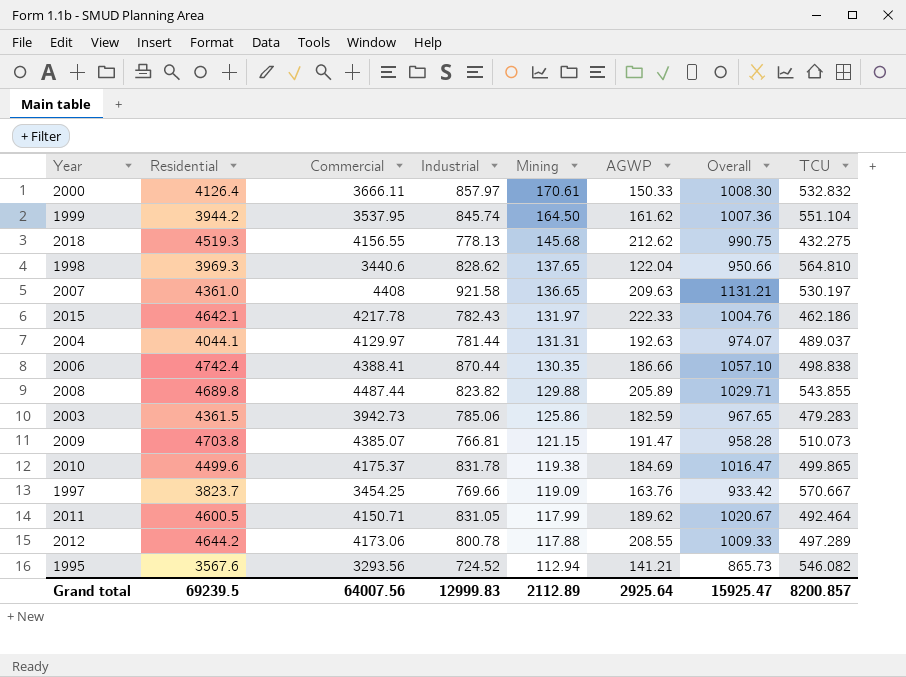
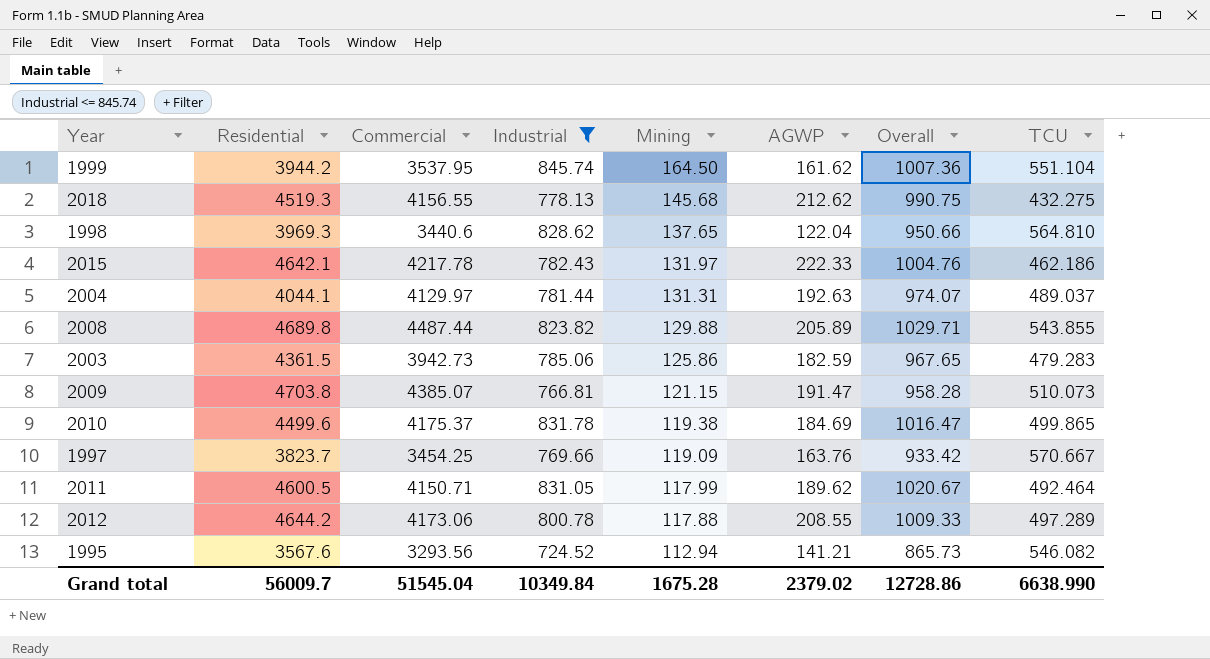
filter: none -> Industrial <= 845.74
Grand total | Residential: 69239.5 -> 56009.7
Grand total | Commercial: 64007.56 -> 51545.04
Grand total | Industrial: 12999.83 -> 10349.84
Grand total | Mining: 2112.89 -> 1675.28
Grand total | AGWP: 2925.64 -> 2379.02
Grand total | Overall: 15925.47 -> 12728.86
Grand total | TCU: 8200.857 -> 6638.990

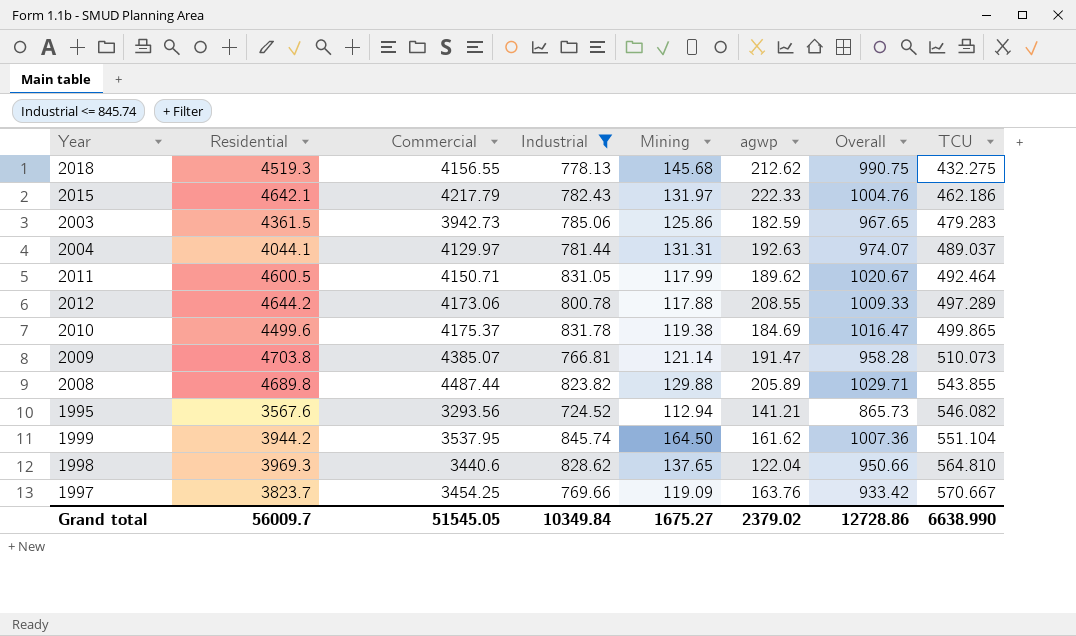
row order: Mining descending -> TCU ascending
column name: AGWP -> agwp
2015 | Commercial: 4217.78 -> 4217.79
2009 | Mining: 121.15 -> 121.14
Grand total | Commercial: 51545.04 -> 51545.05
Grand total | Mining: 1675.28 -> 1675.27

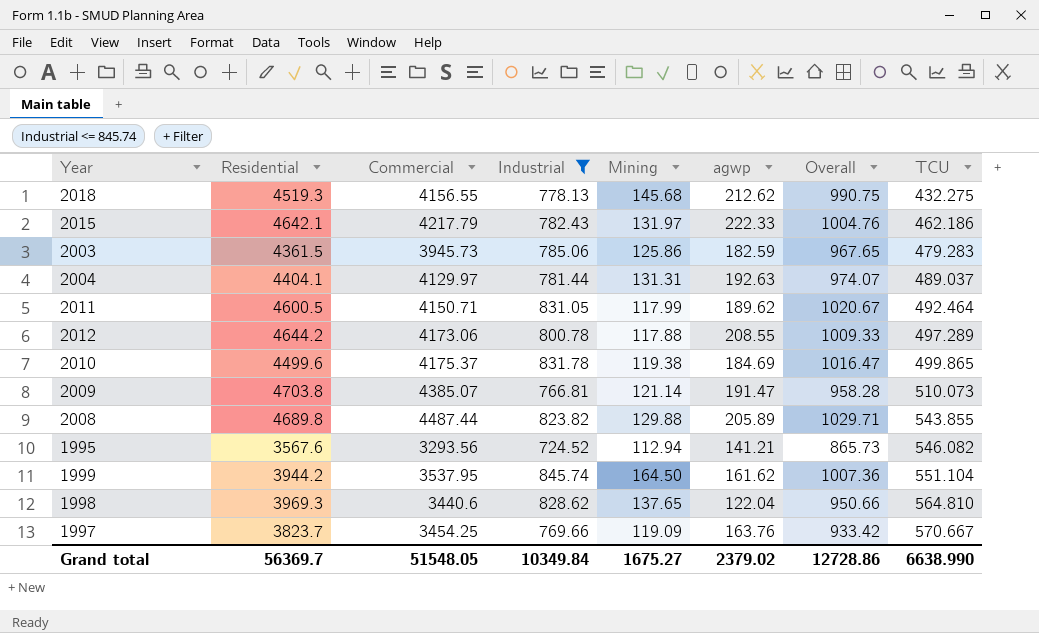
2003 | Commercial: 3942.73 -> 3945.73
2004 | Residential: 4044.1 -> 4404.1
Grand total | Residential: 56009.7 -> 56369.7
Grand total | Commercial: 51545.05 -> 51548.05

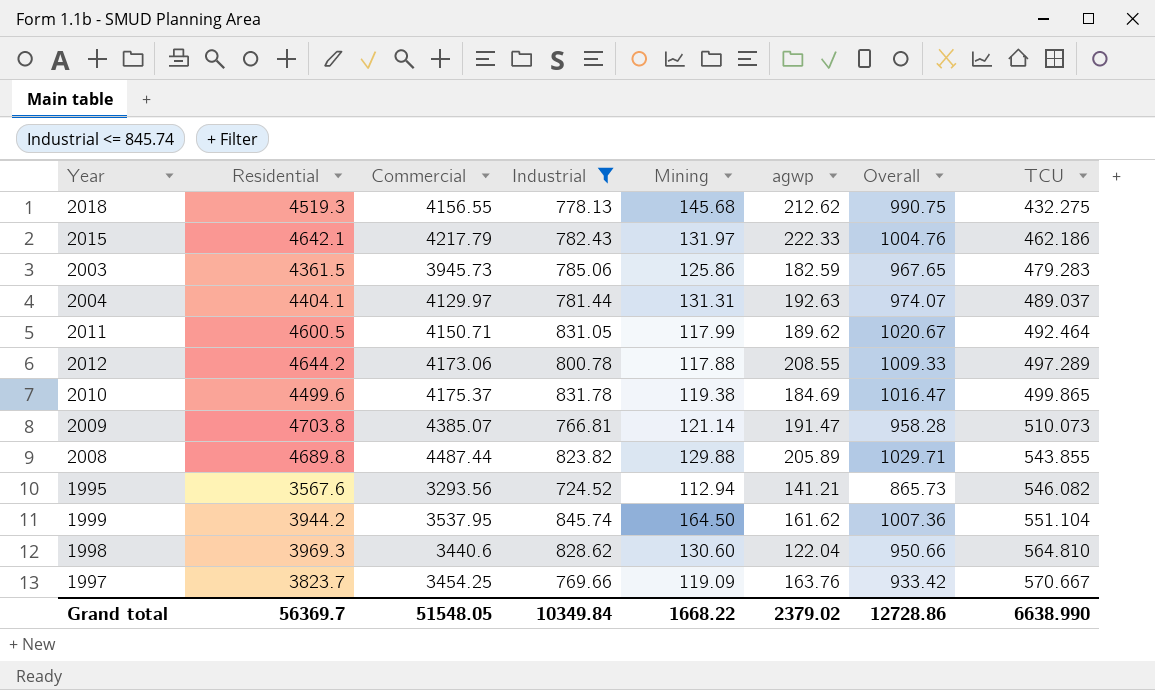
1998 | Mining: 137.65 -> 130.60
Grand total | Mining: 1675.27 -> 1668.22

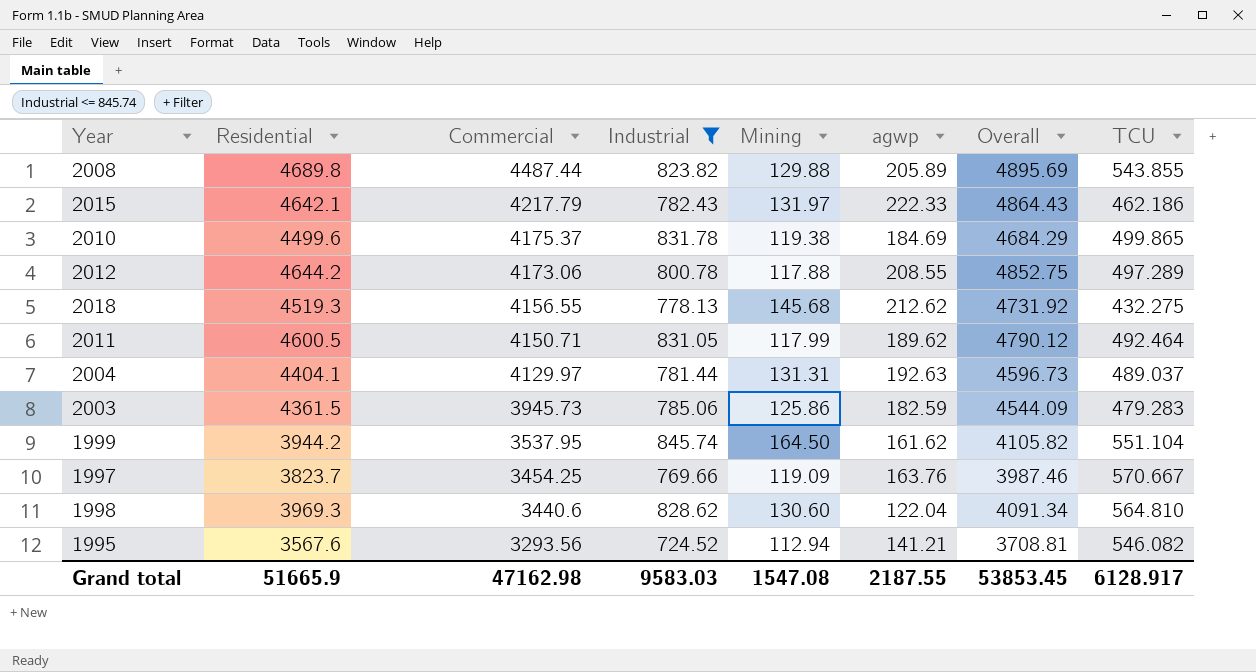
row order: TCU ascending -> Commercial descending
column Overall | formula: [Industrial] + [agwp] -> [Residential] + [agwp]
row 2009: 4703.8 | 4385.07 | 766.81 | 121.14 | 191.47 | 958.28 | 510.073 -> none
Grand total | Residential: 56369.7 -> 51665.9
Grand total | Commercial: 51548.05 -> 47162.98
Grand total | Industrial: 10349.84 -> 9583.03
Grand total | Mining: 1668.22 -> 1547.08
Grand total | agwp: 2379.02 -> 2187.55
Grand total | Overall: 12728.86 -> 53853.45
Grand total | TCU: 6638.990 -> 6128.917

